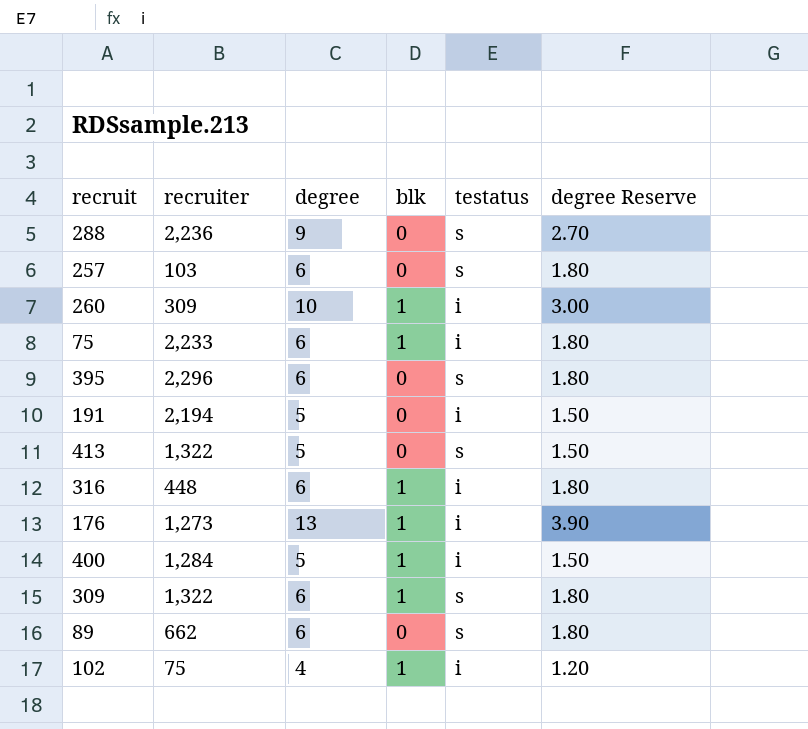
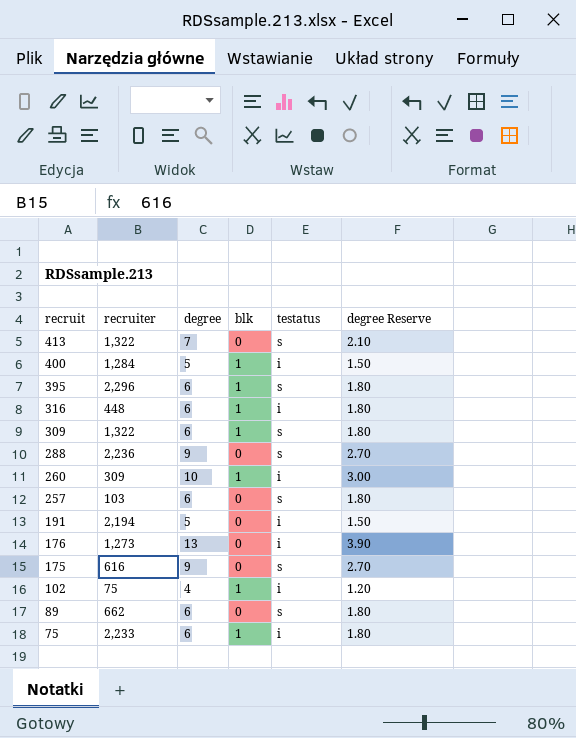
row order: none -> recruit descending
413 | degree: 5 -> 7
413 | degree Reserve: 1.50 -> 2.10
395 | blk: 0 -> 1
176 | blk: 1 -> 0
row 175: none -> 616 | 9 | 0 | s | 2.70

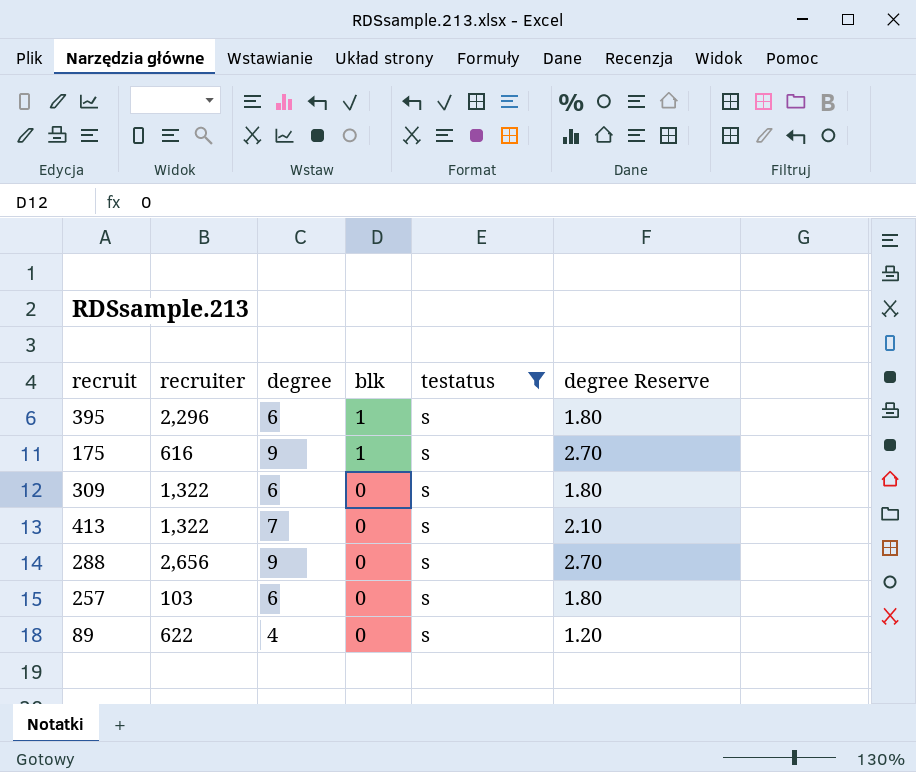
filter: none -> testatus = s
row order: recruit descending -> blk descending
175 | blk: 0 -> 1
309 | blk: 1 -> 0
288 | recruiter: 2,236 -> 2,656
89 | recruiter: 662 -> 622
89 | degree: 6 -> 4
89 | degree Reserve: 1.80 -> 1.20

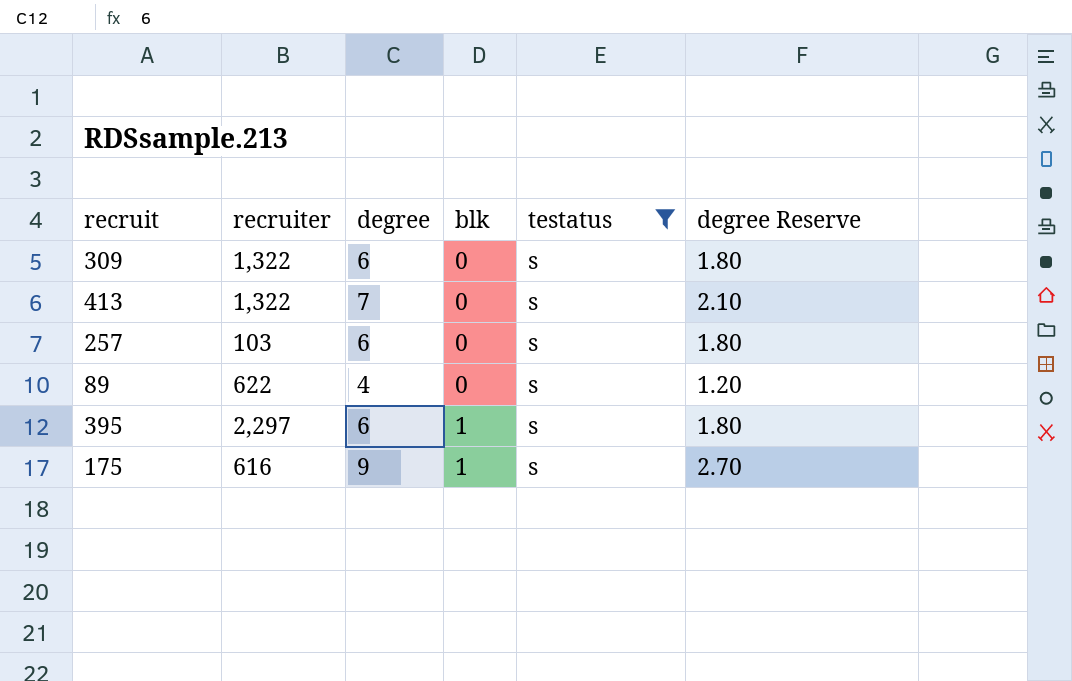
row order: blk descending -> blk ascending
row 288: 2,656 | 9 | 0 | s | 2.70 -> none
395 | recruiter: 2,296 -> 2,297

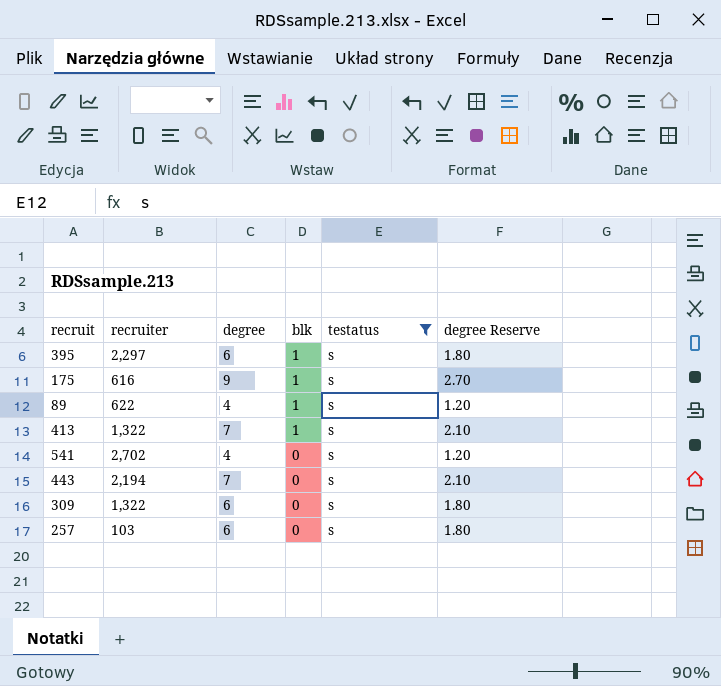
row order: blk ascending -> blk descending
89 | blk: 0 -> 1
413 | blk: 0 -> 1
row 541: none -> 2,702 | 4 | 0 | s | 1.20
row 443: none -> 2,194 | 7 | 0 | s | 2.10

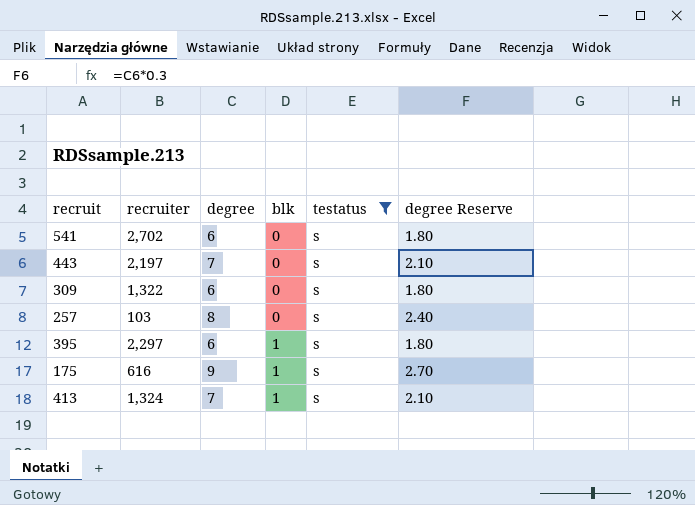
row order: blk descending -> blk ascending
row 89: 622 | 4 | 1 | s | 1.20 -> none
541 | degree: 4 -> 6
541 | degree Reserve: 1.20 -> 1.80
443 | recruiter: 2,194 -> 2,197
257 | degree: 6 -> 8
257 | degree Reserve: 1.80 -> 2.40
413 | recruiter: 1,322 -> 1,324

